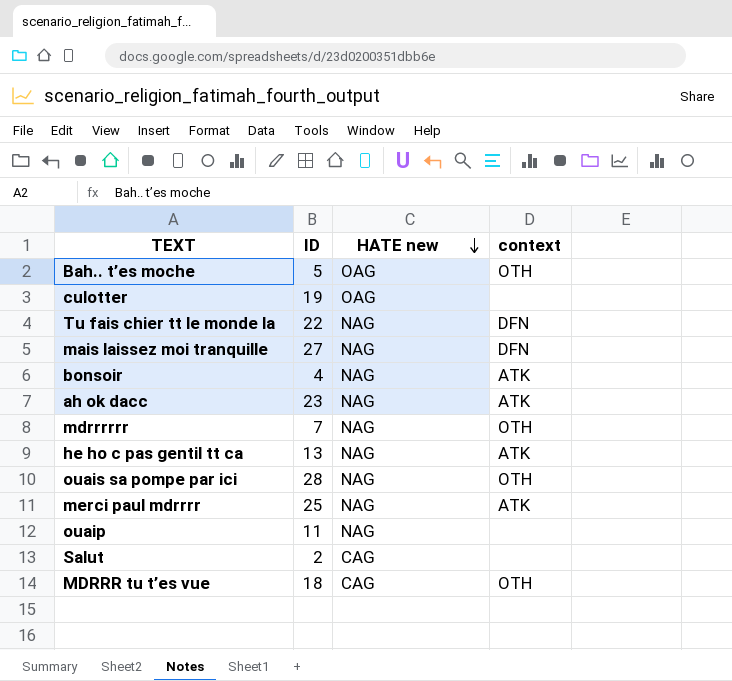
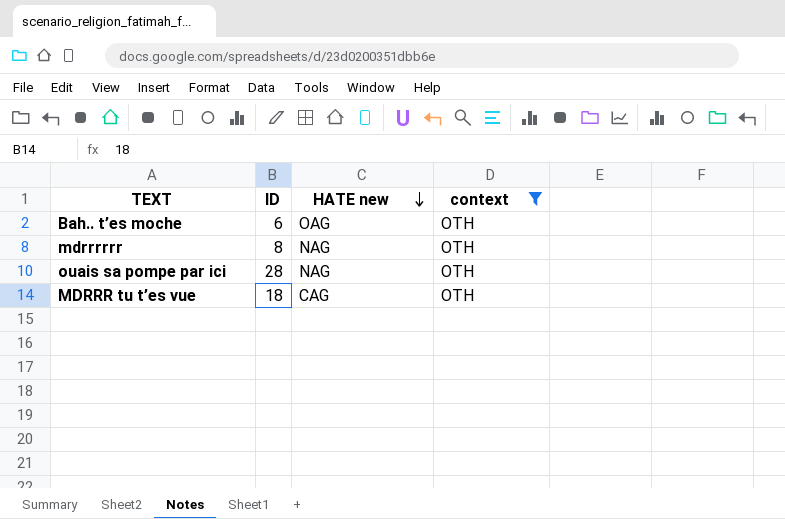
filter: none -> context = OTH
Bah.. t’es moche | ID: 5 -> 6
mdrrrrrr | ID: 7 -> 8

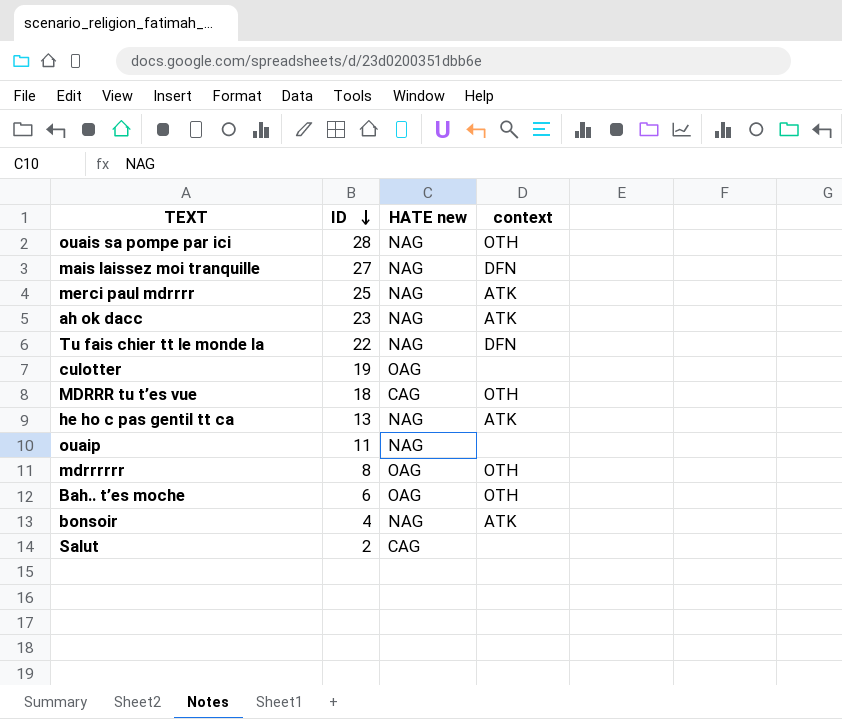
filter: context = OTH -> none
row order: HATE new descending -> ID descending
mdrrrrrr | HATE new: NAG -> OAG

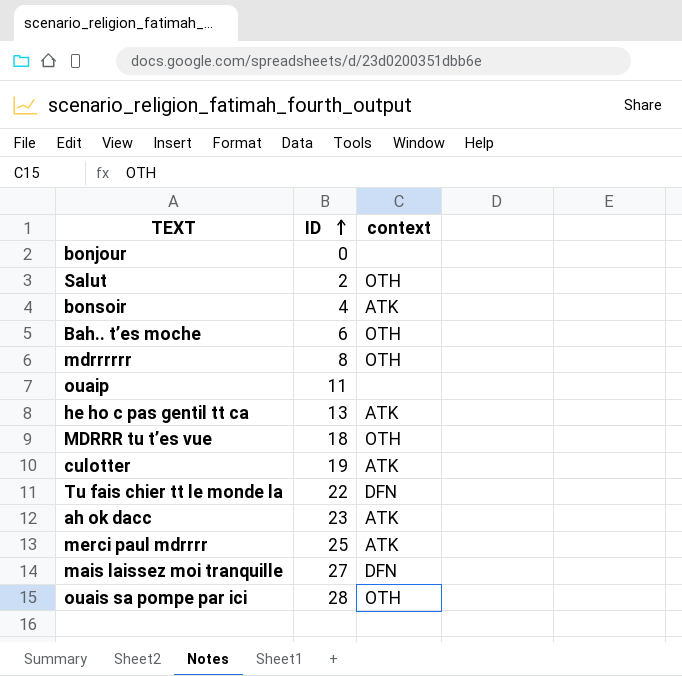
row order: ID descending -> ID ascending
column HATE new | position: 3 -> none
row bonjour: none -> 0 | none
Salut | context: none -> OTH
culotter | context: none -> ATK

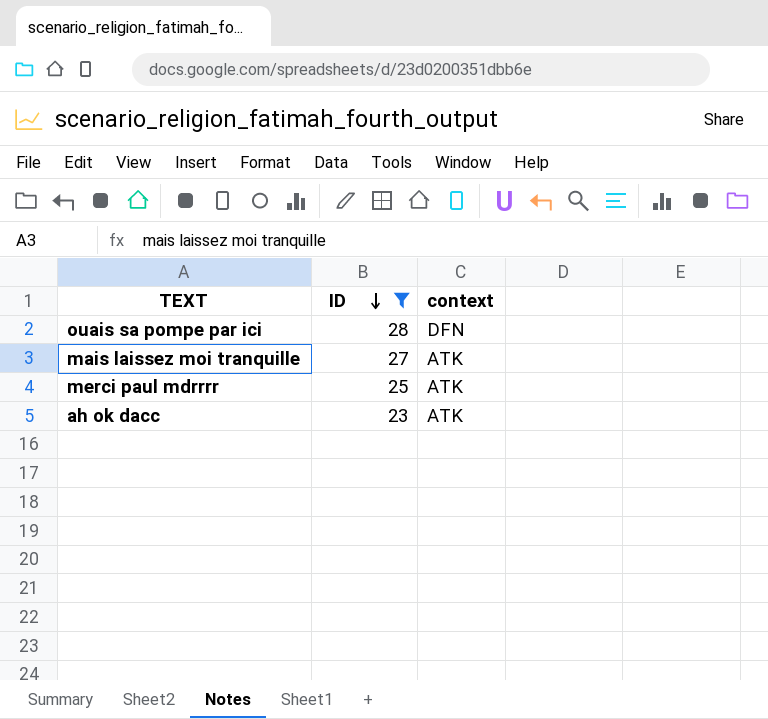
filter: none -> ID >= 23
row order: ID ascending -> ID descending
ouais sa pompe par ici | context: OTH -> DFN
mais laissez moi tranquille | context: DFN -> ATK

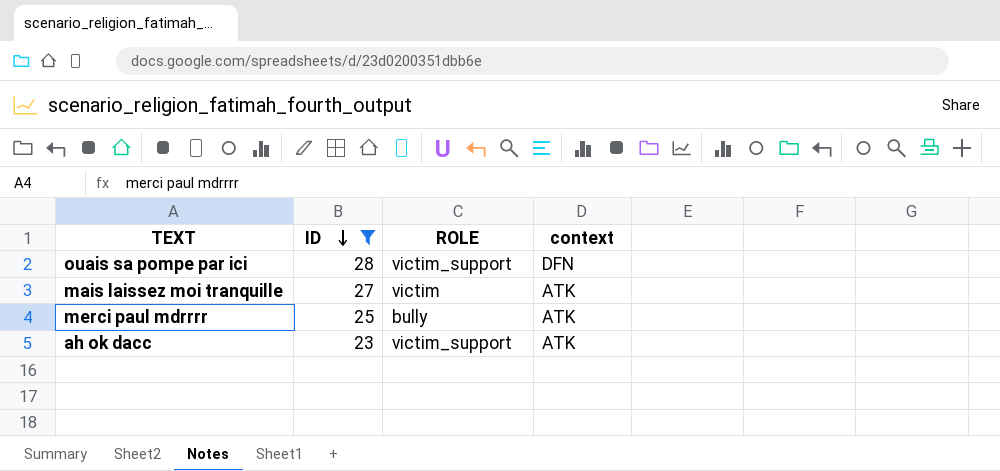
column ROLE | position: none -> 3

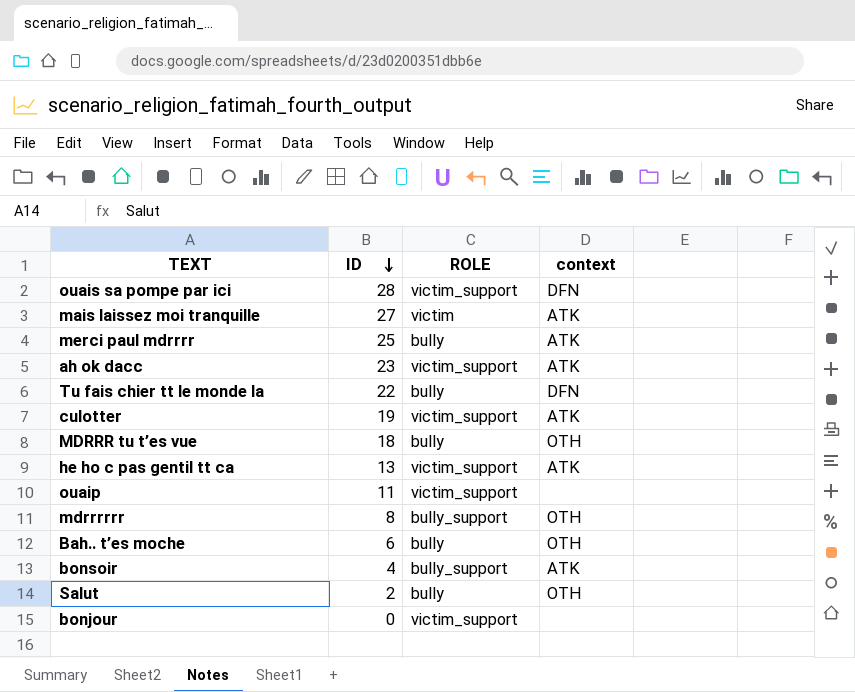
filter: ID >= 23 -> none

